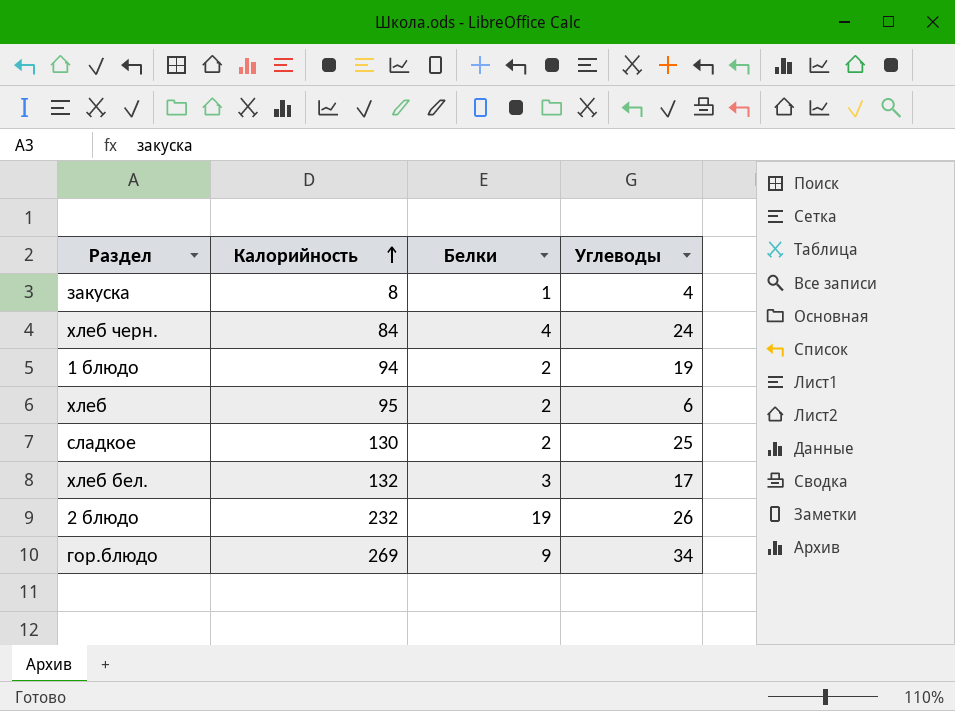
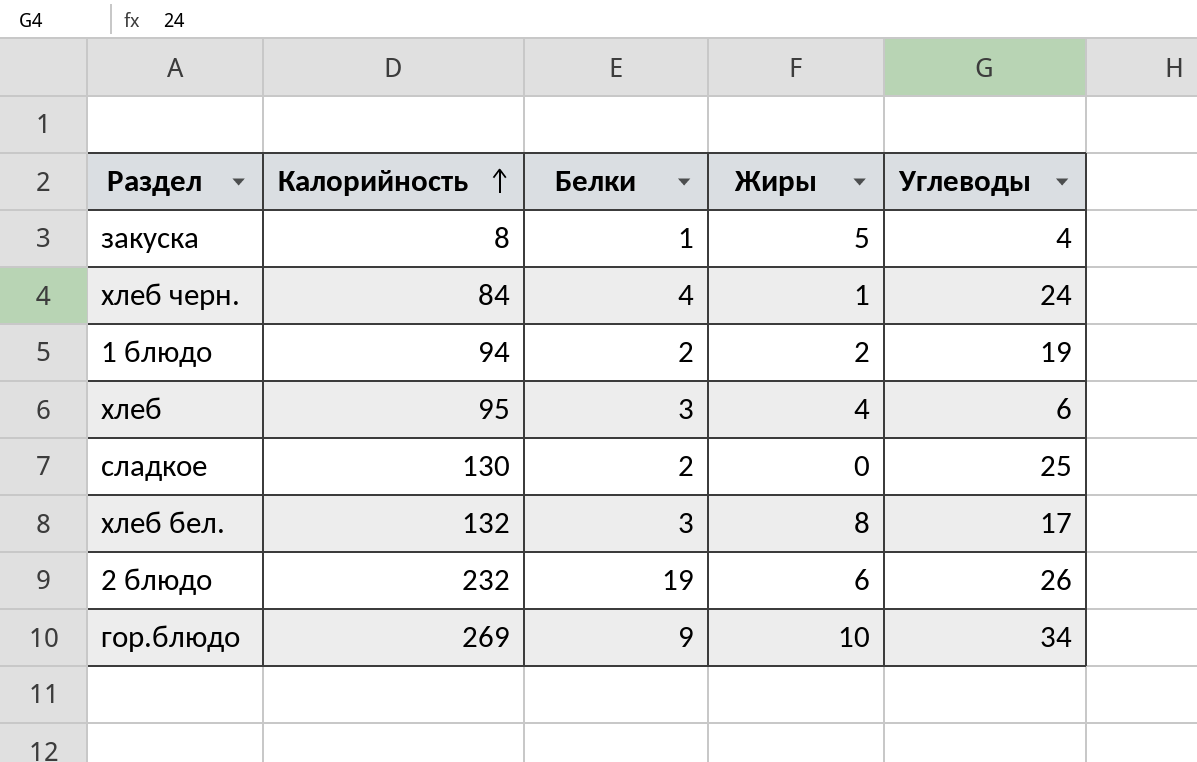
column Жиры | position: none -> 4
хлеб | Белки: 2 -> 3

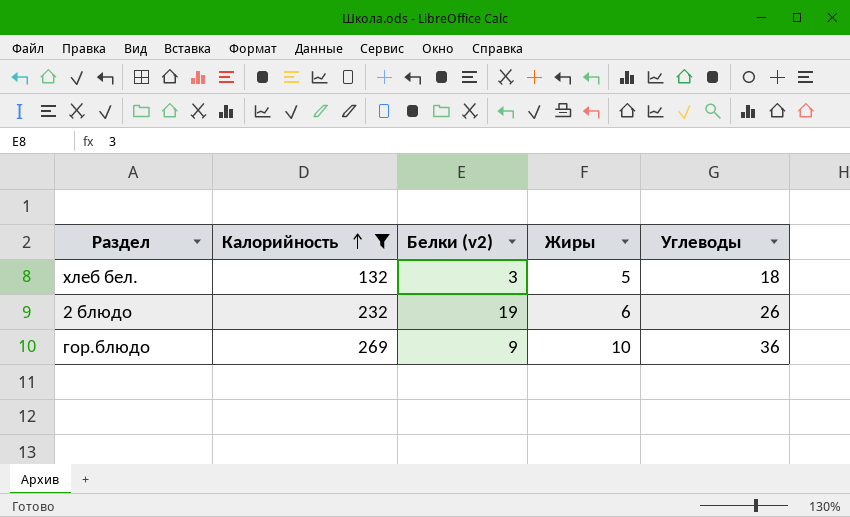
filter: none -> Калорийность >= 132
column name: Белки -> Белки (v2)
хлеб бел. | Жиры: 8 -> 5
хлеб бел. | Углеводы: 17 -> 18
гор.блюдо | Углеводы: 34 -> 36

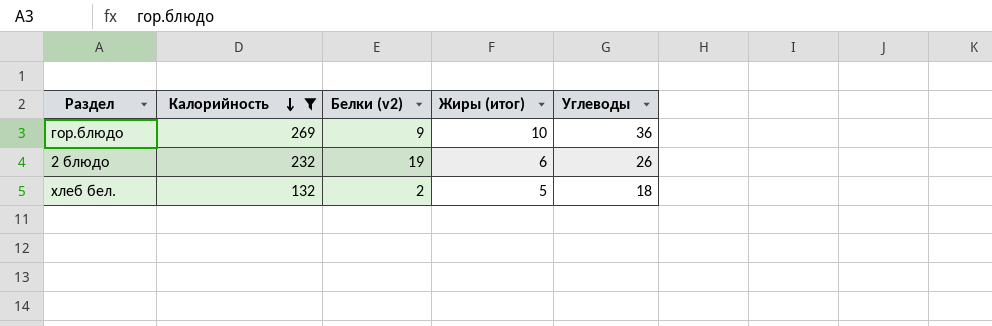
row order: Калорийность ascending -> Калорийность descending
column name: Жиры -> Жиры (итог)
хлеб бел. | Белки (v2): 3 -> 2

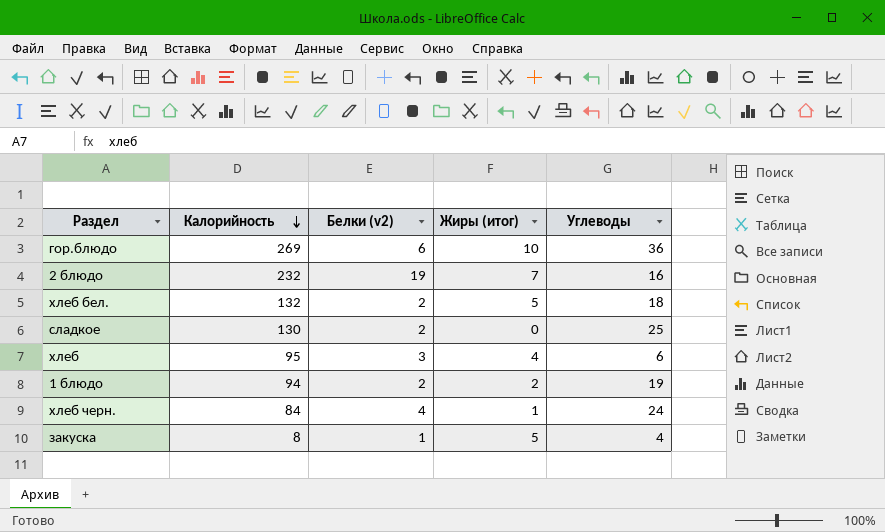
filter: Калорийность >= 132 -> none
гор.блюдо | Белки (v2): 9 -> 6
2 блюдо | Жиры (итог): 6 -> 7
2 блюдо | Углеводы: 26 -> 16

